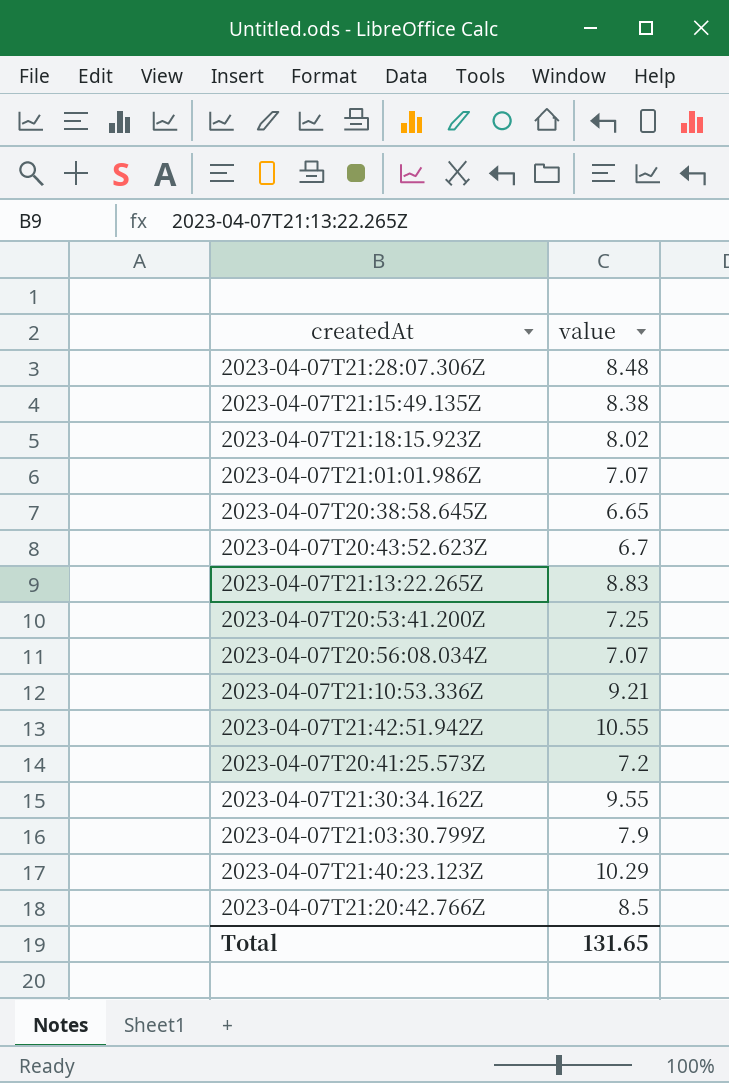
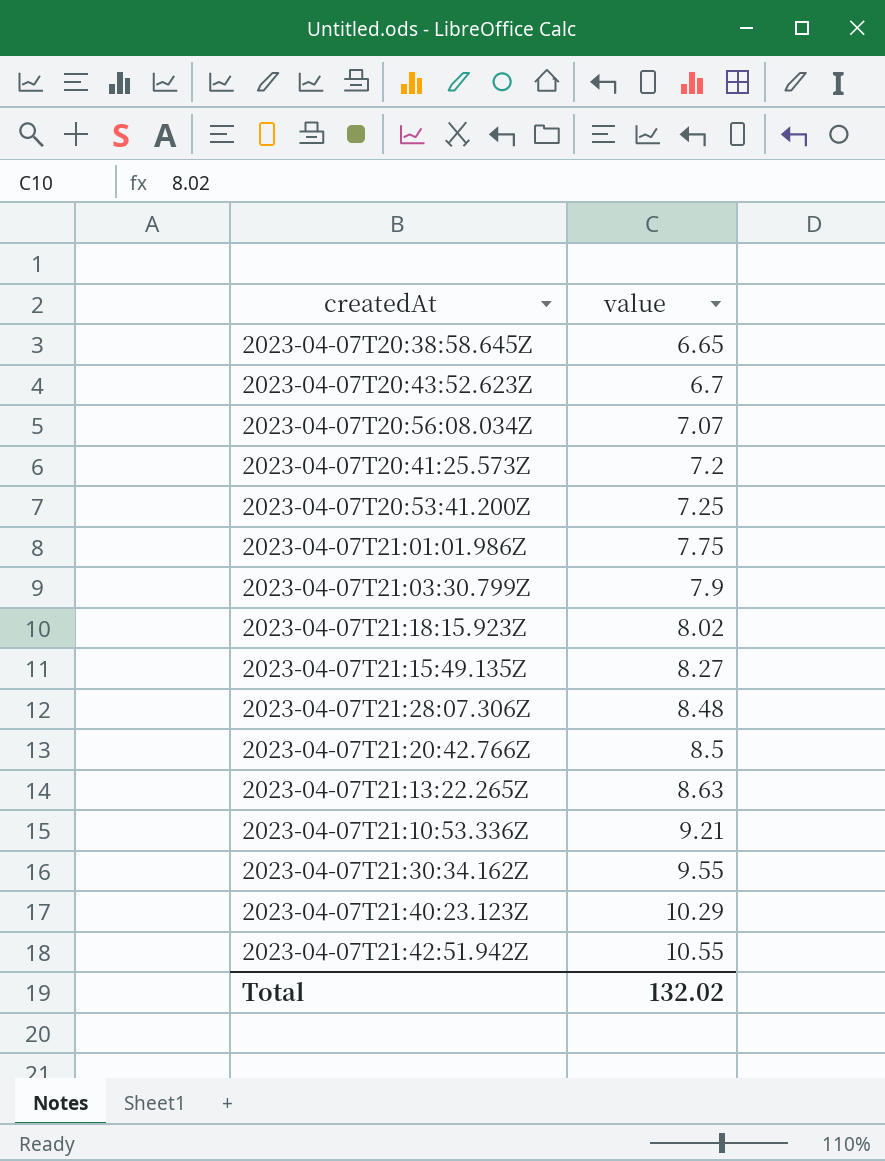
row order: none -> value ascending
2023-04-07T21:01:01.986Z | value: 7.07 -> 7.75
2023-04-07T21:15:49.135Z | value: 8.38 -> 8.27
2023-04-07T21:13:22.265Z | value: 8.83 -> 8.63
Total | value: 131.65 -> 132.02

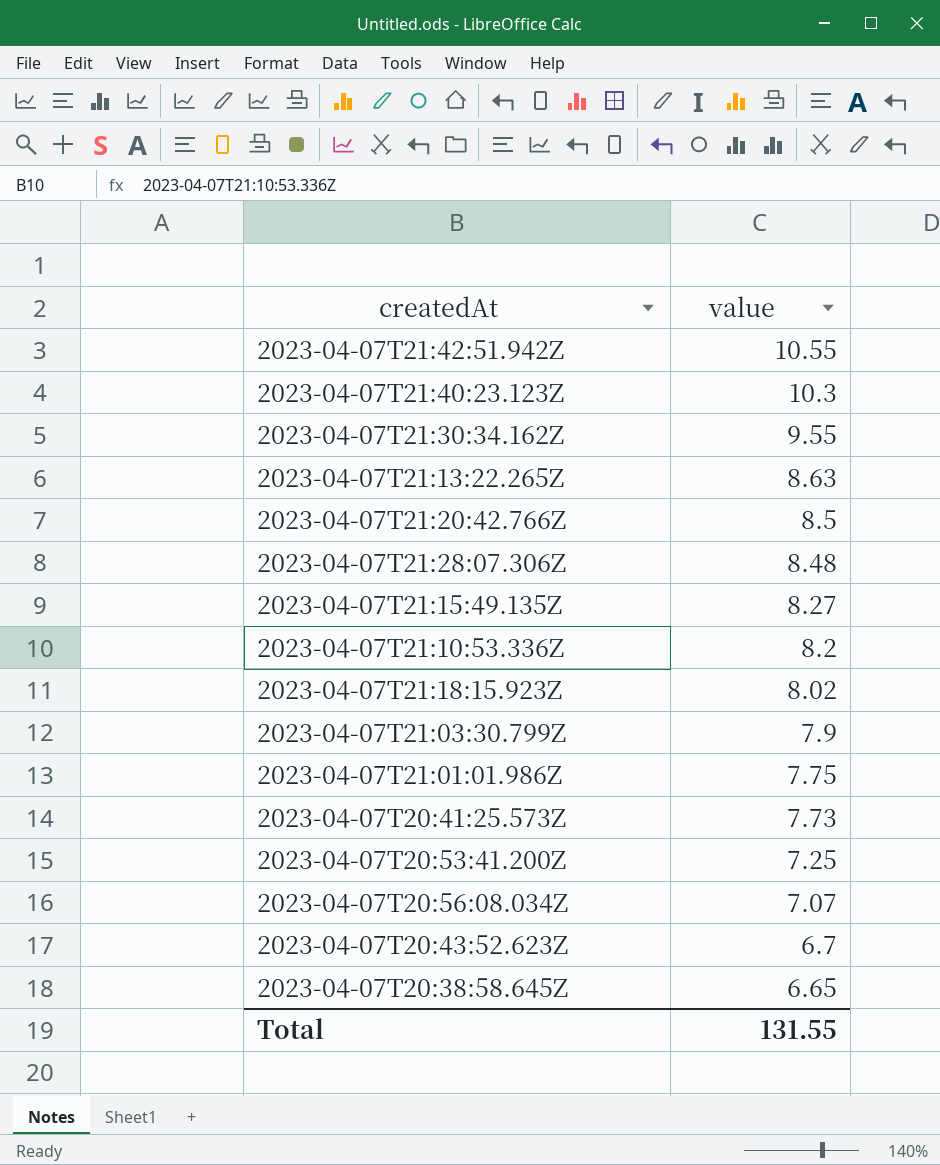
row order: value ascending -> value descending
2023-04-07T21:40:23.123Z | value: 10.29 -> 10.3
2023-04-07T21:10:53.336Z | value: 9.21 -> 8.2
2023-04-07T20:41:25.573Z | value: 7.2 -> 7.73
Total | value: 132.02 -> 131.55

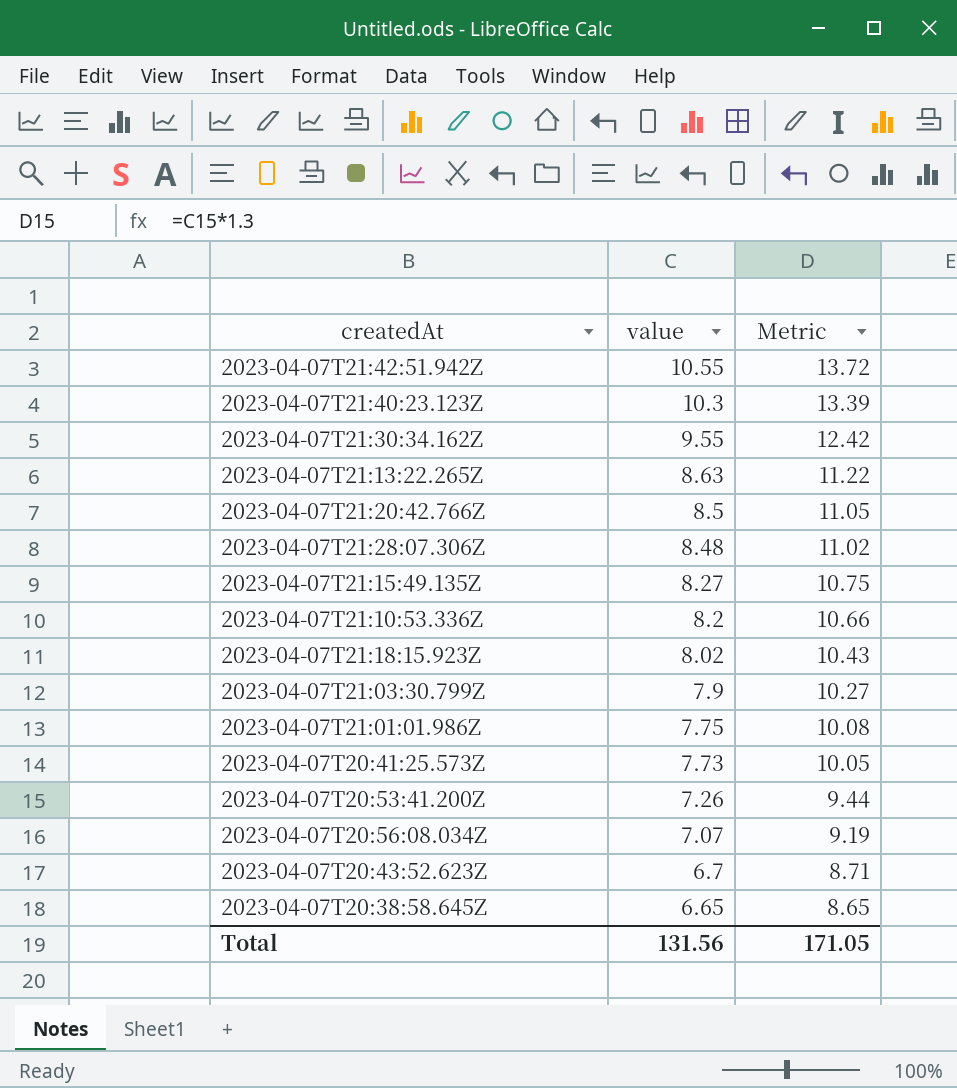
column Metric | formula: none -> [value] * 1.3
2023-04-07T20:53:41.200Z | value: 7.25 -> 7.26
Total | value: 131.55 -> 131.56

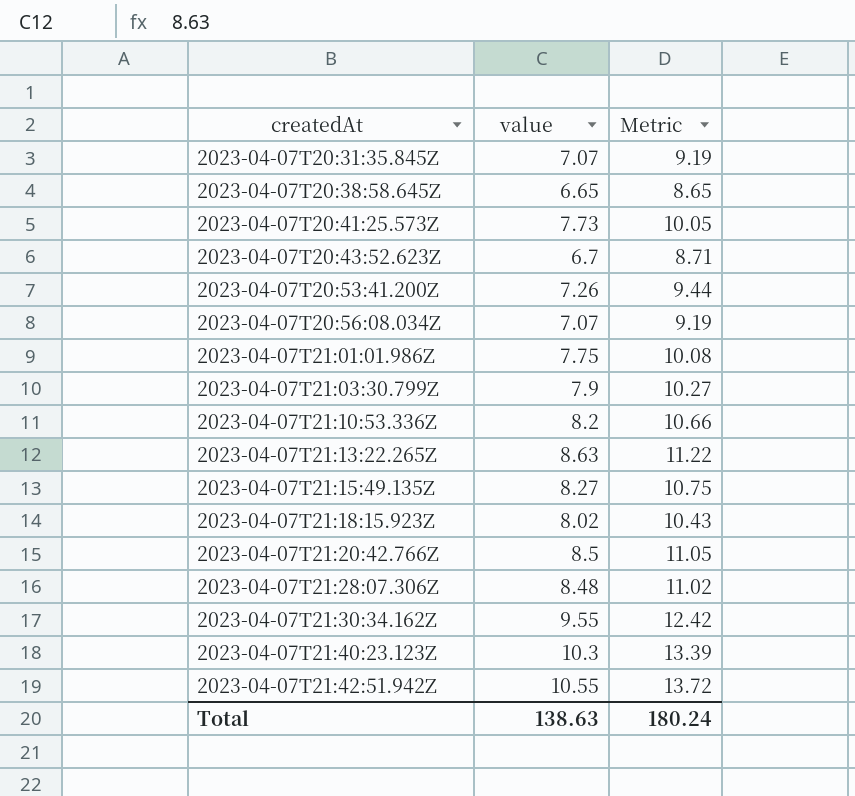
row order: value descending -> createdAt ascending
row 2023-04-07T20:31:35.845Z: none -> 7.07 | 9.19
Total | value: 131.56 -> 138.63
Total | Metric: 171.05 -> 180.24

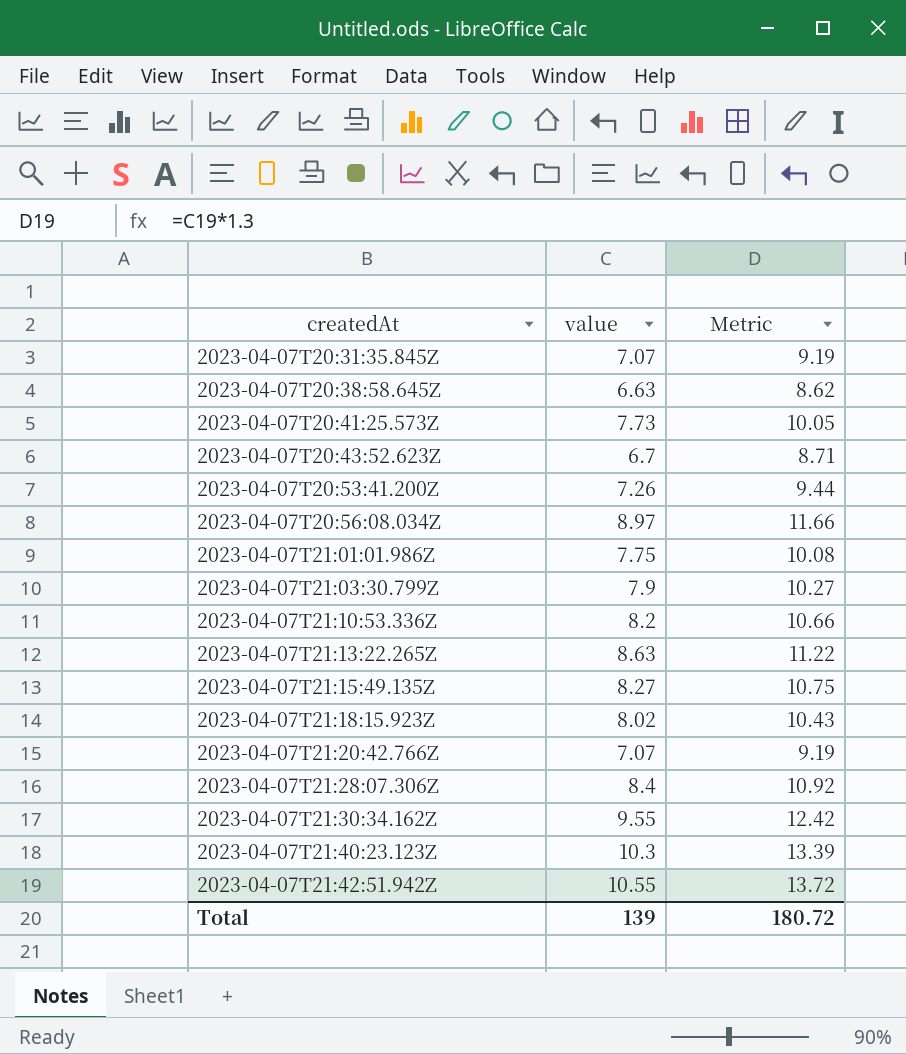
2023-04-07T20:38:58.645Z | value: 6.65 -> 6.63
2023-04-07T20:38:58.645Z | Metric: 8.65 -> 8.62
2023-04-07T20:56:08.034Z | value: 7.07 -> 8.97
2023-04-07T20:56:08.034Z | Metric: 9.19 -> 11.66
2023-04-07T21:20:42.766Z | value: 8.5 -> 7.07
2023-04-07T21:20:42.766Z | Metric: 11.05 -> 9.19
2023-04-07T21:28:07.306Z | value: 8.48 -> 8.4
2023-04-07T21:28:07.306Z | Metric: 11.02 -> 10.92
Total | value: 138.63 -> 139
Total | Metric: 180.24 -> 180.72

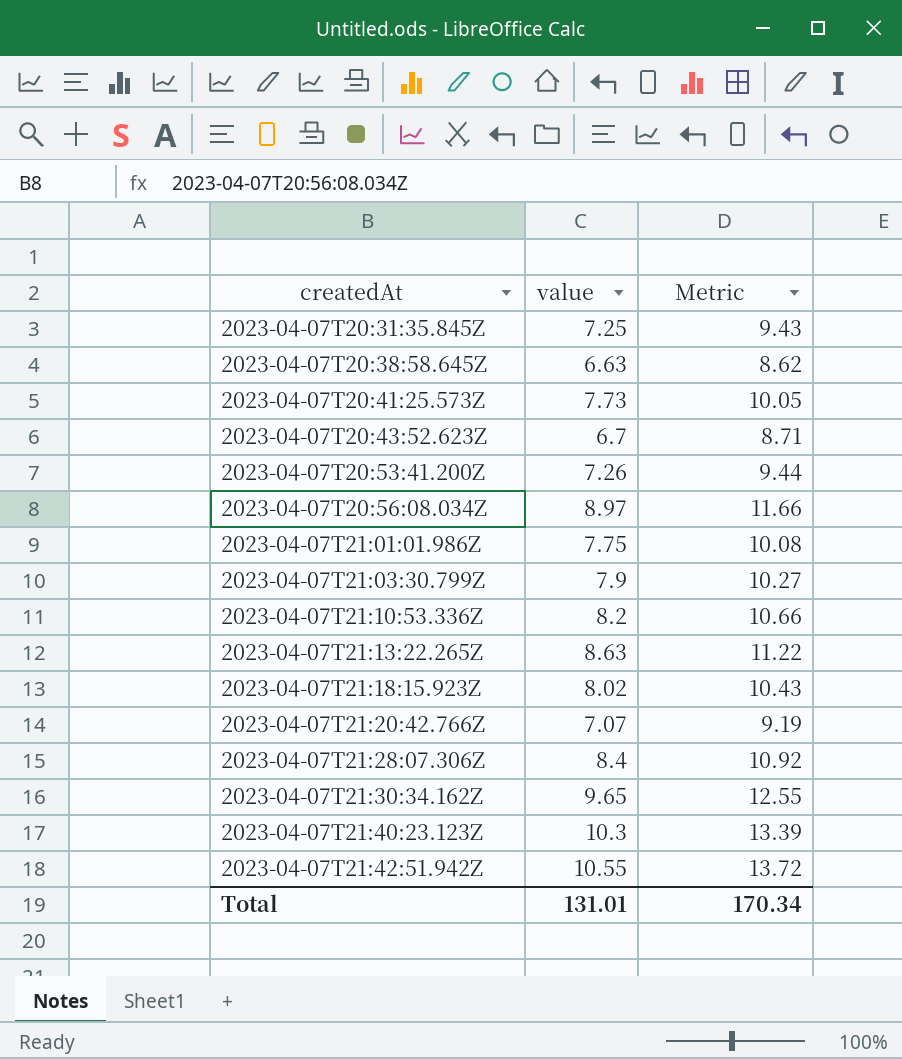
row 2023-04-07T21:15:49.135Z: 8.27 | 10.75 -> none
2023-04-07T20:31:35.845Z | value: 7.07 -> 7.25
2023-04-07T20:31:35.845Z | Metric: 9.19 -> 9.43
2023-04-07T21:30:34.162Z | value: 9.55 -> 9.65
2023-04-07T21:30:34.162Z | Metric: 12.42 -> 12.55
Total | value: 139 -> 131.01
Total | Metric: 180.72 -> 170.34

